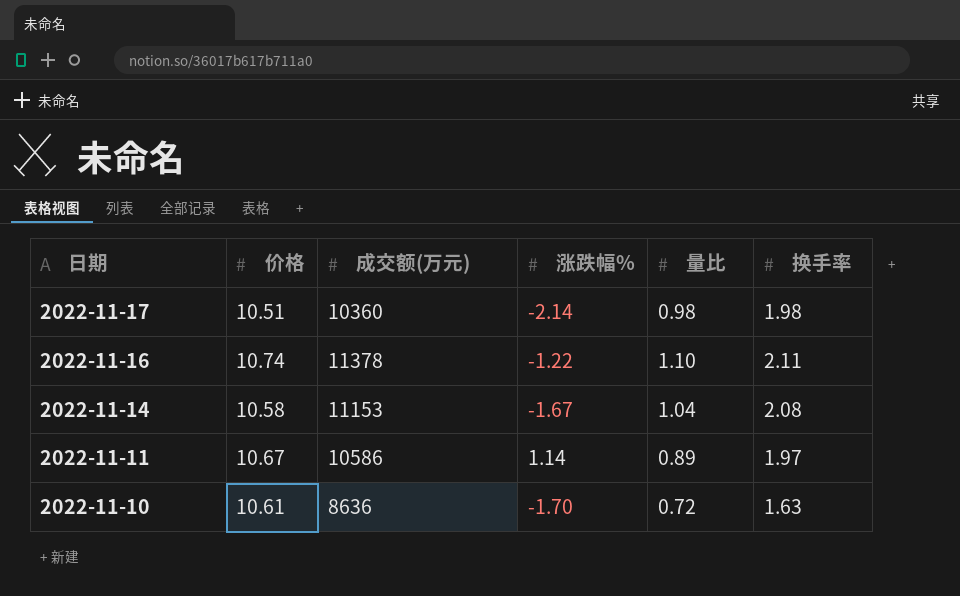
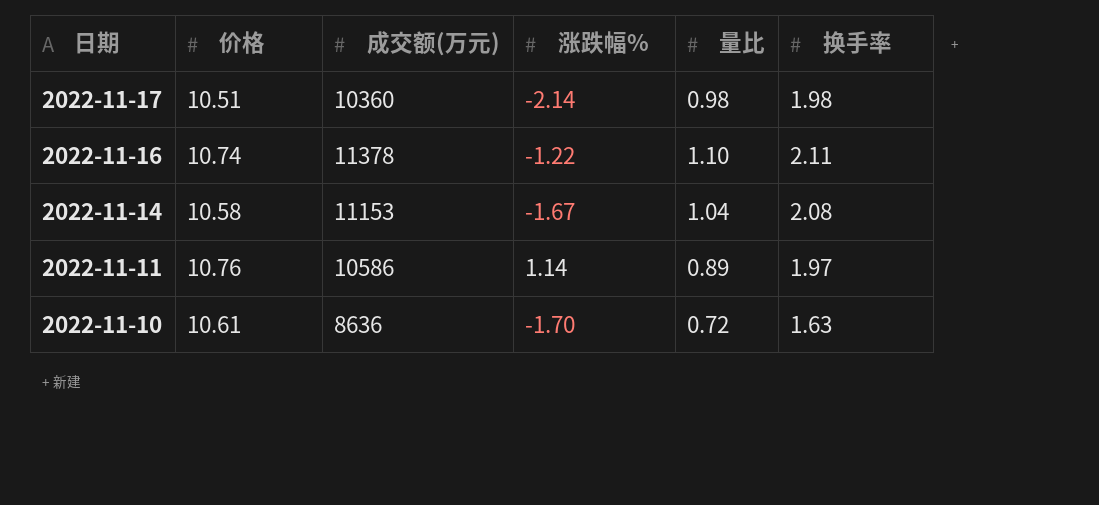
2022-11-11 | 价格: 10.67 -> 10.76

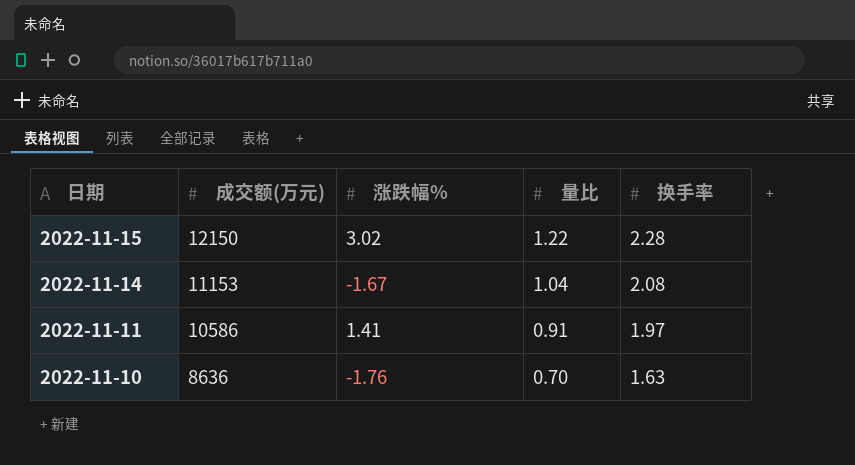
column 价格 | position: 2 -> none
row 2022-11-17: 10.51 | 10360 | -2.14 | 0.98 | 1.98 -> none
row 2022-11-16: 10.74 | 11378 | -1.22 | 1.10 | 2.11 -> none
row 2022-11-15: none -> 12150 | 3.02 | 1.22 | 2.28
2022-11-11 | 涨跌幅%: 1.14 -> 1.41
2022-11-11 | 量比: 0.89 -> 0.91
2022-11-10 | 涨跌幅%: -1.70 -> -1.76
2022-11-10 | 量比: 0.72 -> 0.70

